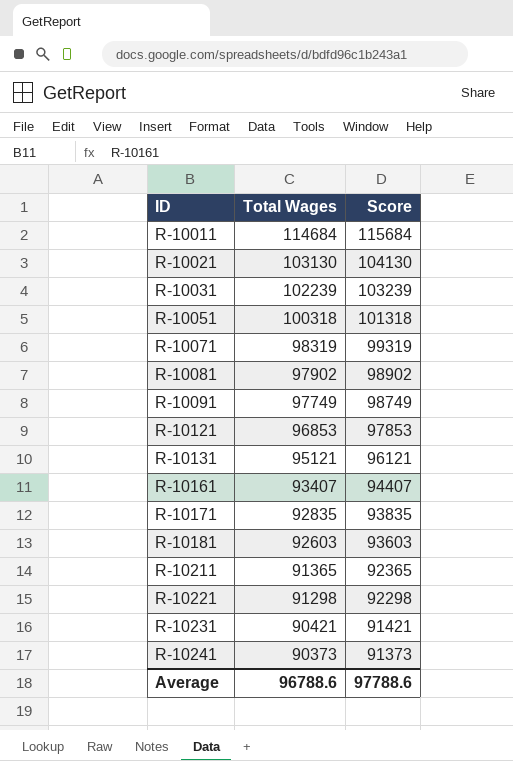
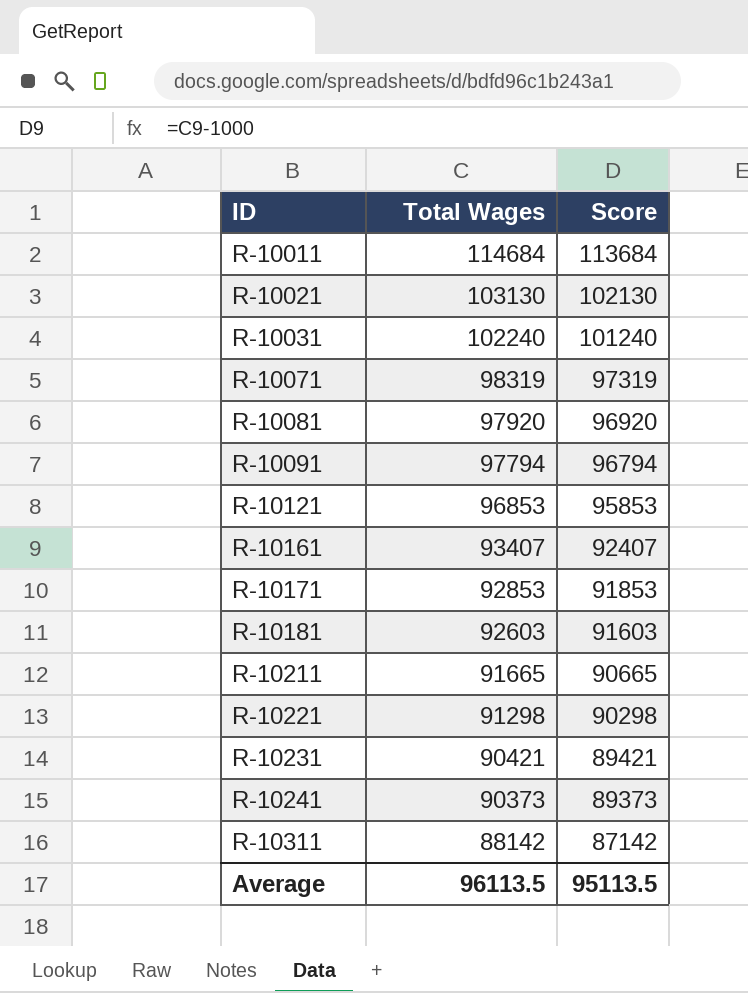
column Score | formula: [Total Wages] + 1000 -> [Total Wages] - 1000
row R-10051: 100318 | 101318 -> none
row R-10131: 95121 | 96121 -> none
R-10031 | Total Wages: 102239 -> 102240
R-10081 | Total Wages: 97902 -> 97920
R-10091 | Total Wages: 97749 -> 97794
R-10171 | Total Wages: 92835 -> 92853
R-10211 | Total Wages: 91365 -> 91665
row R-10311: none -> 88142 | 87142
Average | Total Wages: 96788.6 -> 96113.5
Average | Score: 97788.6 -> 95113.5

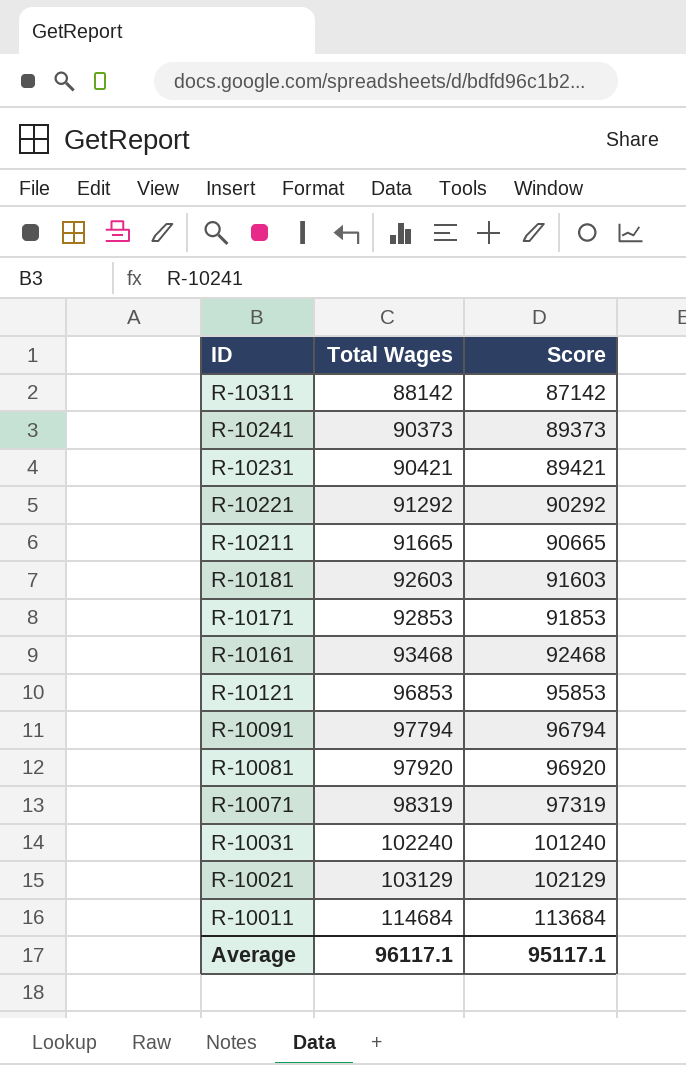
row order: ID ascending -> ID descending
R-10221 | Total Wages: 91298 -> 91292
R-10221 | Score: 90298 -> 90292
R-10161 | Total Wages: 93407 -> 93468
R-10161 | Score: 92407 -> 92468
R-10021 | Total Wages: 103130 -> 103129
R-10021 | Score: 102130 -> 102129
Average | Total Wages: 96113.5 -> 96117.1
Average | Score: 95113.5 -> 95117.1

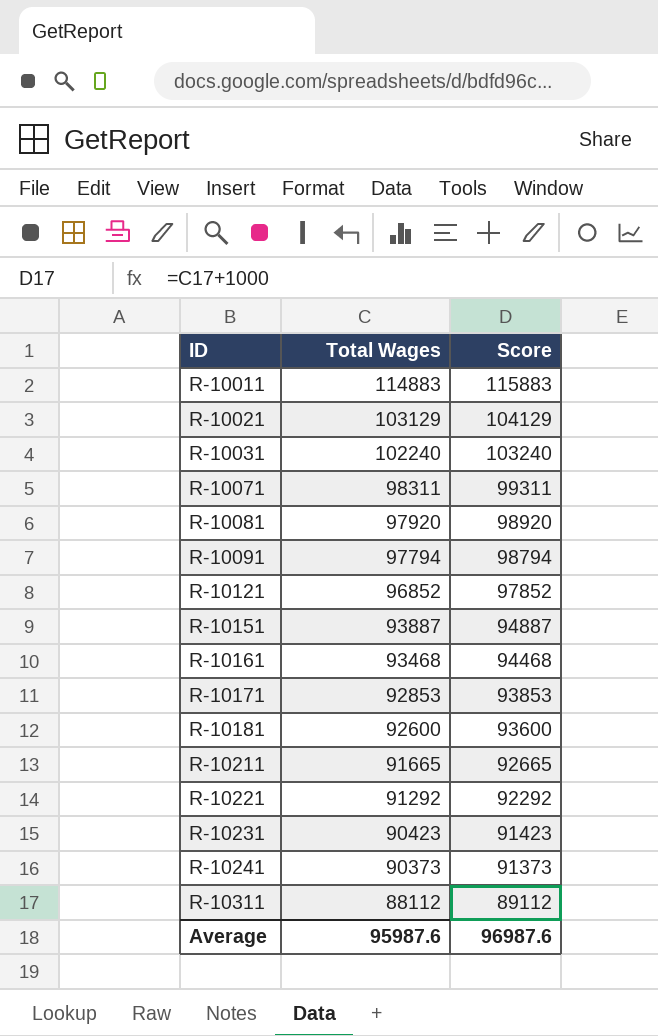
row order: ID descending -> ID ascending
column Score | formula: [Total Wages] - 1000 -> [Total Wages] + 1000
R-10011 | Total Wages: 114684 -> 114883
R-10071 | Total Wages: 98319 -> 98311
R-10121 | Total Wages: 96853 -> 96852
row R-10151: none -> 93887 | 94887
R-10181 | Total Wages: 92603 -> 92600
R-10231 | Total Wages: 90421 -> 90423
R-10311 | Total Wages: 88142 -> 88112
Average | Total Wages: 96117.1 -> 95987.6
Average | Score: 95117.1 -> 96987.6

